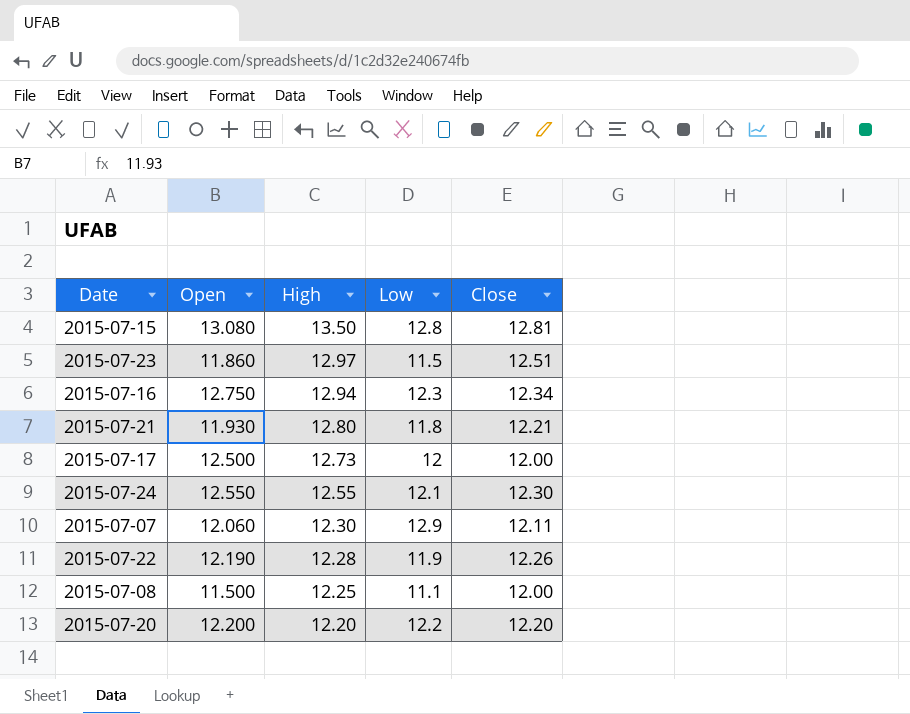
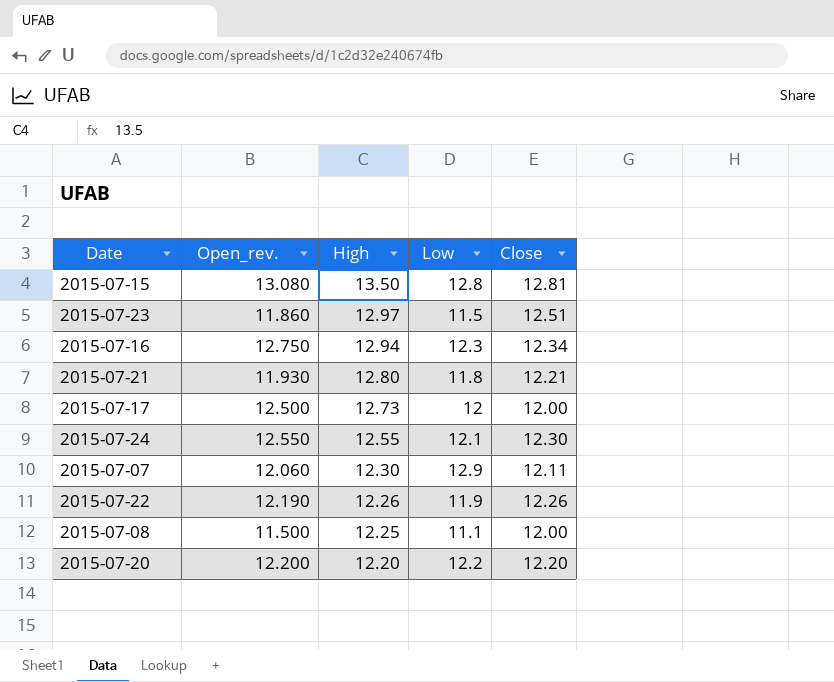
column name: Open -> Open_rev.
2015-07-22 | High: 12.28 -> 12.26

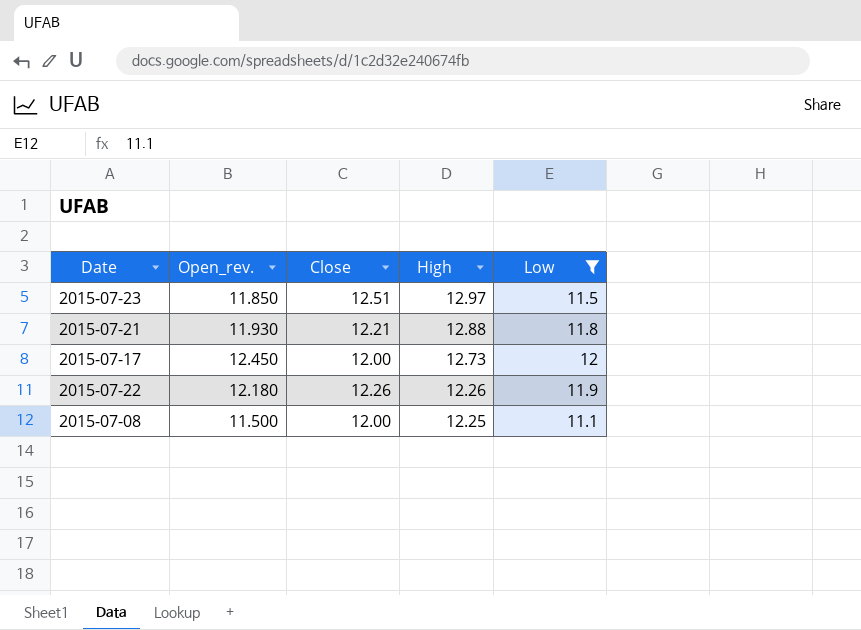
filter: none -> Low <= 12
column Close | position: 5 -> 3
2015-07-23 | Open_rev.: 11.860 -> 11.850
2015-07-21 | High: 12.80 -> 12.88
2015-07-17 | Open_rev.: 12.500 -> 12.450
2015-07-22 | Open_rev.: 12.190 -> 12.180

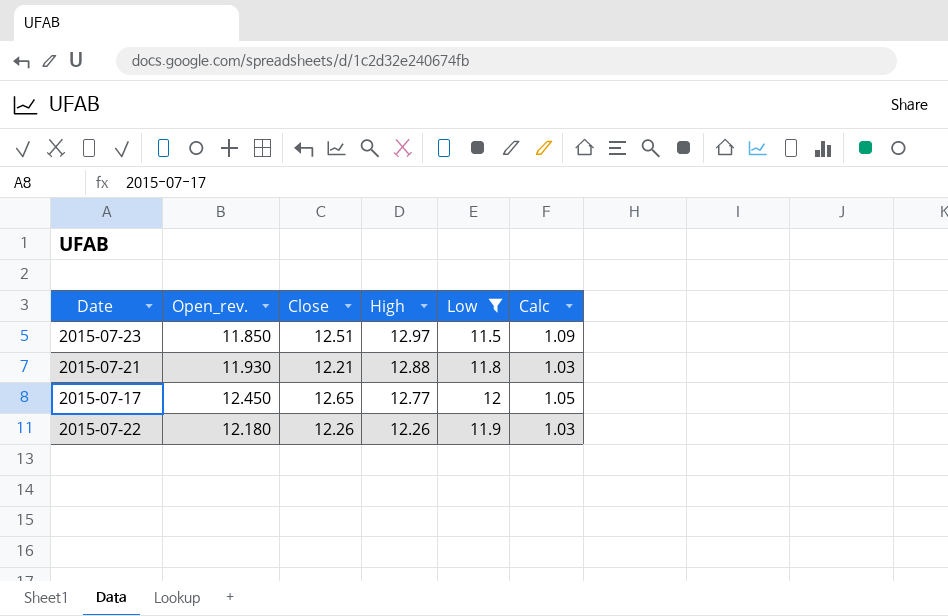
column Calc | formula: none -> [Close] / [Low]
row 2015-07-08: 11.500 | 12.00 | 12.25 | 11.1 -> none
2015-07-17 | Close: 12.00 -> 12.65
2015-07-17 | High: 12.73 -> 12.77

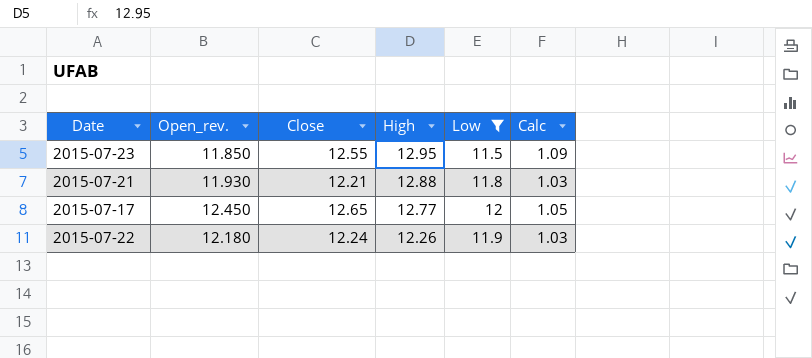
2015-07-23 | Close: 12.51 -> 12.55
2015-07-23 | High: 12.97 -> 12.95
2015-07-22 | Close: 12.26 -> 12.24

